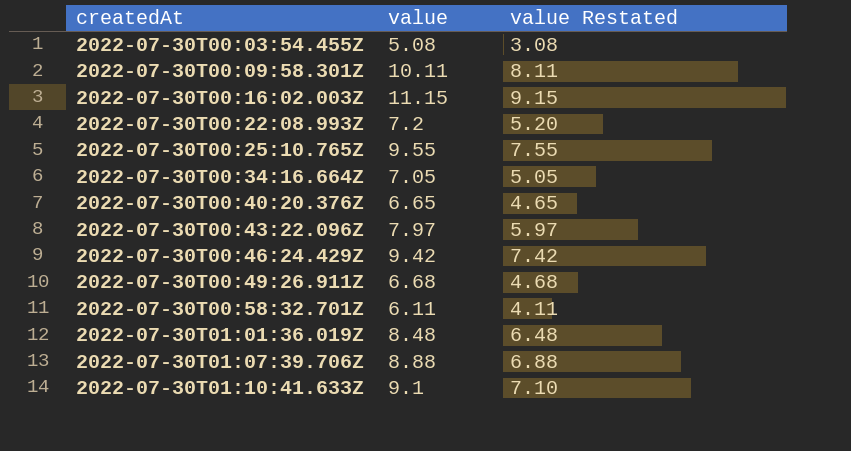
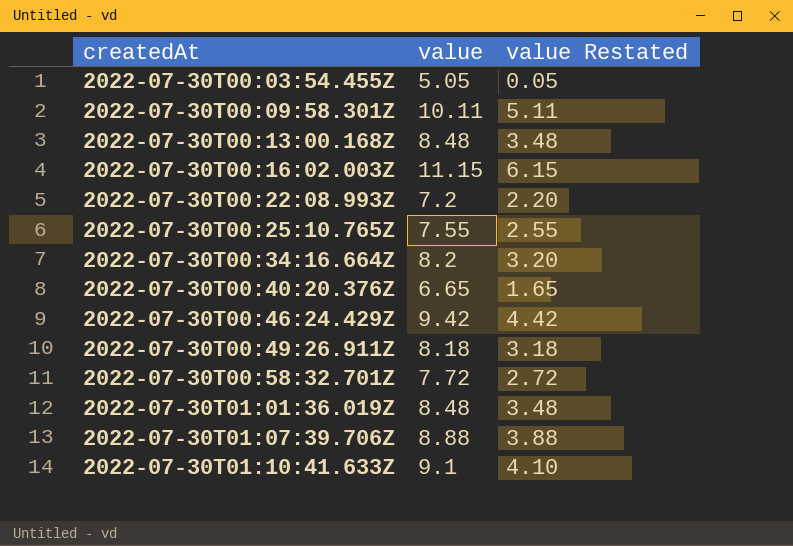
column value Restated | formula: [value] - 2 -> [value] - 5
row 2022-07-30T00:43:22.096Z: 7.97 | 5.97 -> none
2022-07-30T00:03:54.455Z | value: 5.08 -> 5.05
row 2022-07-30T00:13:00.168Z: none -> 8.48 | 3.48
2022-07-30T00:25:10.765Z | value: 9.55 -> 7.55
2022-07-30T00:34:16.664Z | value: 7.05 -> 8.2
2022-07-30T00:49:26.911Z | value: 6.68 -> 8.18
2022-07-30T00:58:32.701Z | value: 6.11 -> 7.72

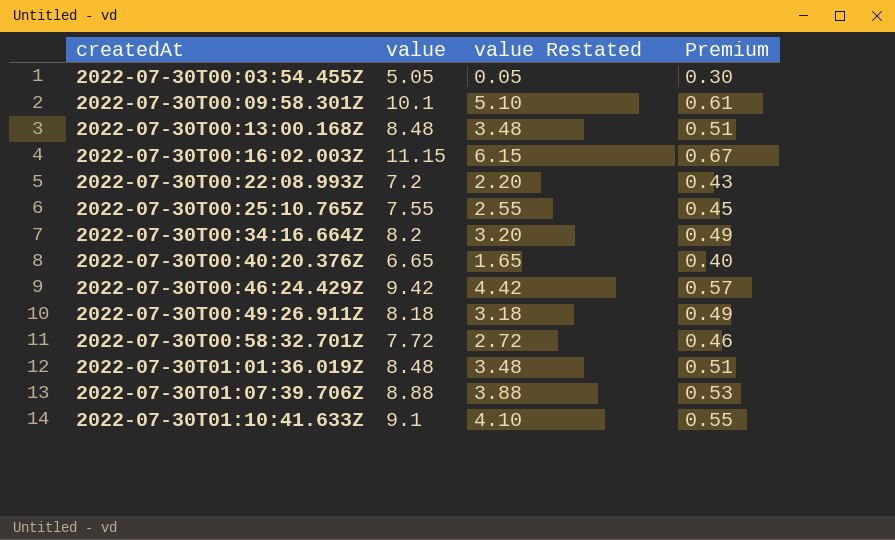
column Premium | formula: none -> [value] * 0.06
2022-07-30T00:09:58.301Z | value: 10.11 -> 10.1
2022-07-30T00:09:58.301Z | value Restated: 5.11 -> 5.10

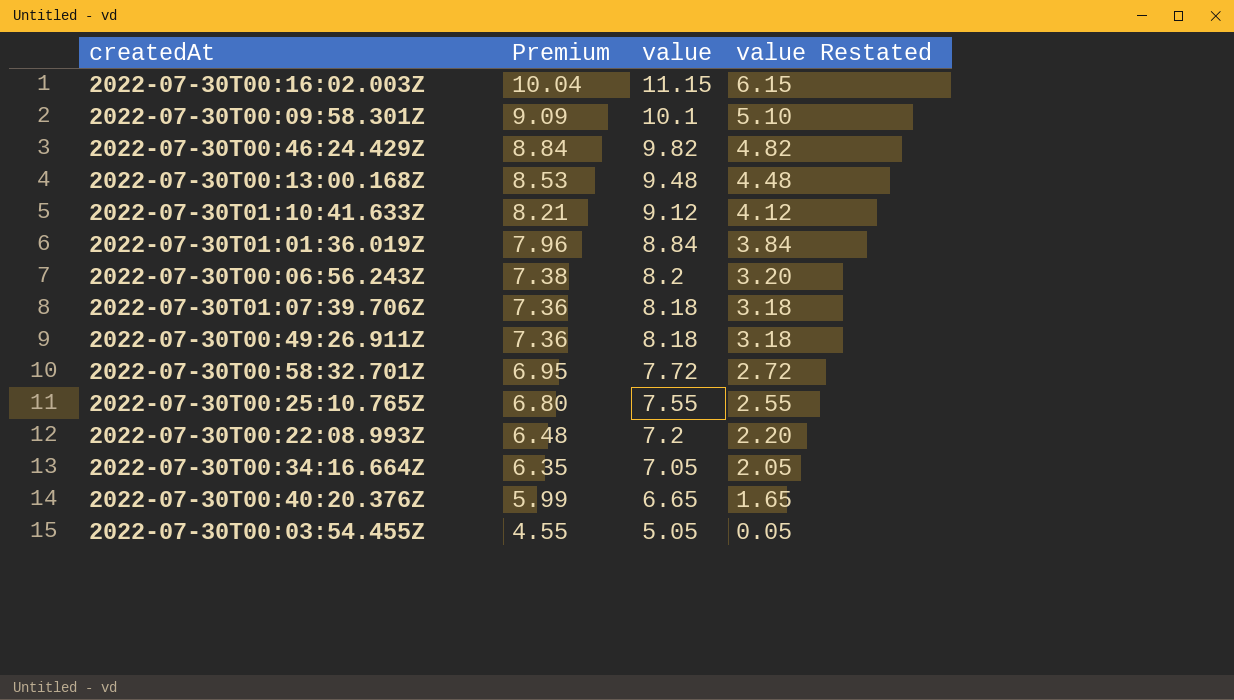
row order: createdAt ascending -> Premium descending
column Premium | formula: [value] * 0.06 -> [value] * 0.9
column Premium | position: 4 -> 2
2022-07-30T00:46:24.429Z | value: 9.42 -> 9.82
2022-07-30T00:46:24.429Z | value Restated: 4.42 -> 4.82
2022-07-30T00:13:00.168Z | value: 8.48 -> 9.48
2022-07-30T00:13:00.168Z | value Restated: 3.48 -> 4.48
2022-07-30T01:10:41.633Z | value: 9.1 -> 9.12
2022-07-30T01:10:41.633Z | value Restated: 4.10 -> 4.12
2022-07-30T01:01:36.019Z | value: 8.48 -> 8.84
2022-07-30T01:01:36.019Z | value Restated: 3.48 -> 3.84
row 2022-07-30T00:06:56.243Z: none -> 7.38 | 8.2 | 3.20
2022-07-30T01:07:39.706Z | value: 8.88 -> 8.18
2022-07-30T01:07:39.706Z | value Restated: 3.88 -> 3.18
2022-07-30T00:34:16.664Z | value: 8.2 -> 7.05
2022-07-30T00:34:16.664Z | value Restated: 3.20 -> 2.05

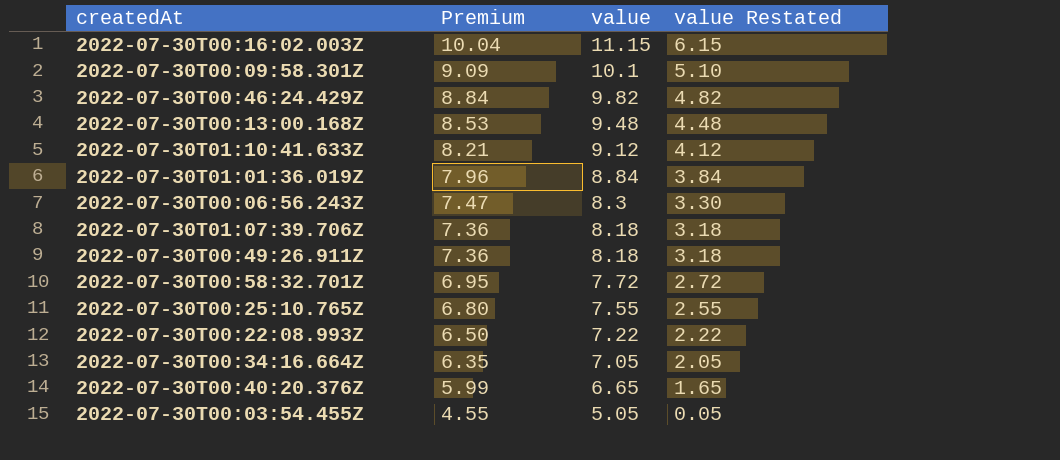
2022-07-30T00:06:56.243Z | Premium: 7.38 -> 7.47
2022-07-30T00:06:56.243Z | value: 8.2 -> 8.3
2022-07-30T00:06:56.243Z | value Restated: 3.20 -> 3.30
2022-07-30T00:22:08.993Z | Premium: 6.48 -> 6.50
2022-07-30T00:22:08.993Z | value: 7.2 -> 7.22
2022-07-30T00:22:08.993Z | value Restated: 2.20 -> 2.22

